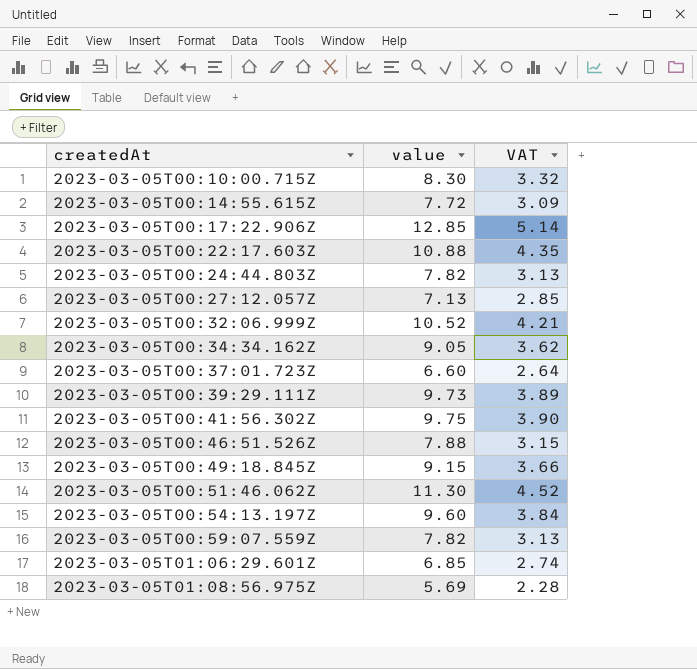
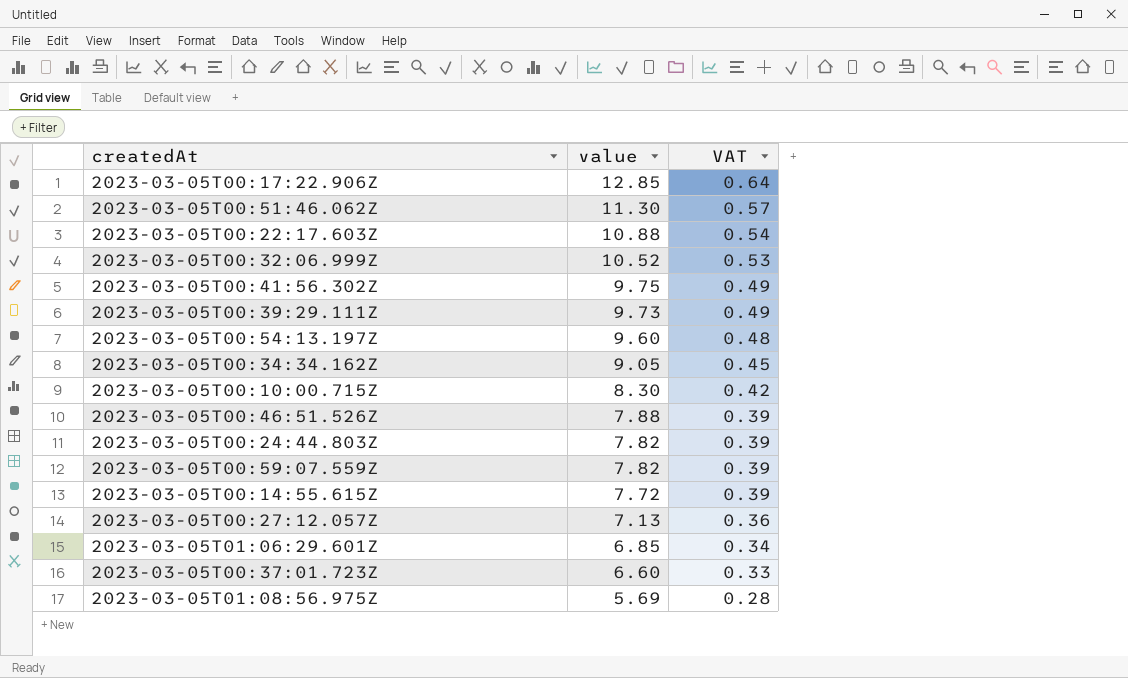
row order: createdAt ascending -> value descending
column VAT | formula: [value] * 0.4 -> [value] * 0.05
row 2023-03-05T00:49:18.845Z: 9.15 | 3.66 -> none

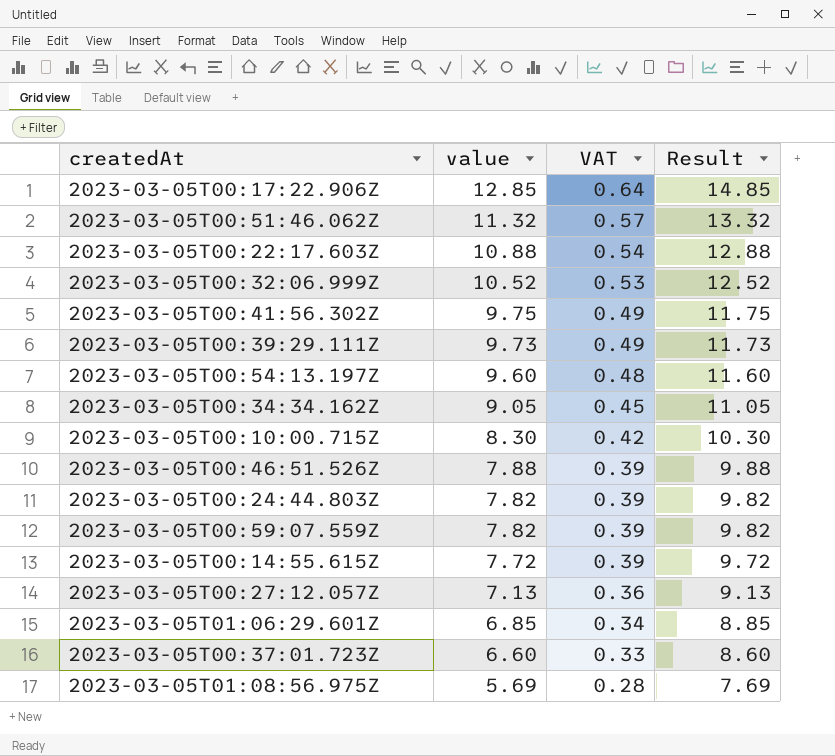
column Result | formula: none -> [value] + 2
2023-03-05T00:51:46.062Z | value: 11.30 -> 11.32

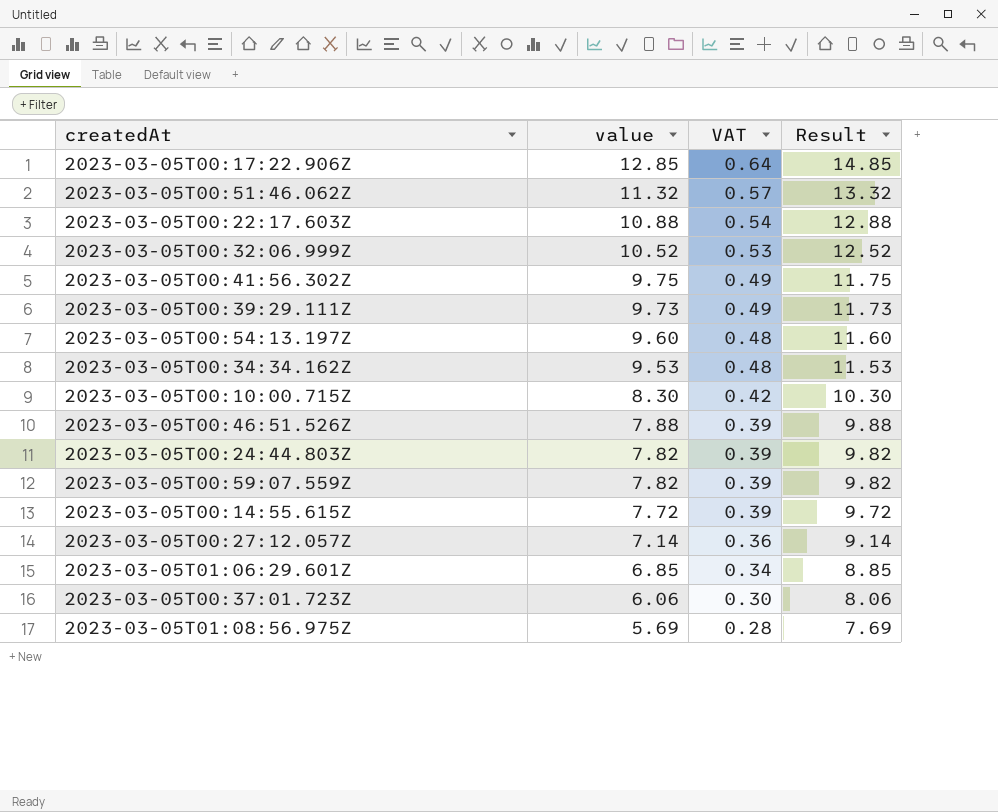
2023-03-05T00:34:34.162Z | value: 9.05 -> 9.53
2023-03-05T00:34:34.162Z | VAT: 0.45 -> 0.48
2023-03-05T00:34:34.162Z | Result: 11.05 -> 11.53
2023-03-05T00:27:12.057Z | value: 7.13 -> 7.14
2023-03-05T00:27:12.057Z | Result: 9.13 -> 9.14
2023-03-05T00:37:01.723Z | value: 6.60 -> 6.06
2023-03-05T00:37:01.723Z | VAT: 0.33 -> 0.30
2023-03-05T00:37:01.723Z | Result: 8.60 -> 8.06

